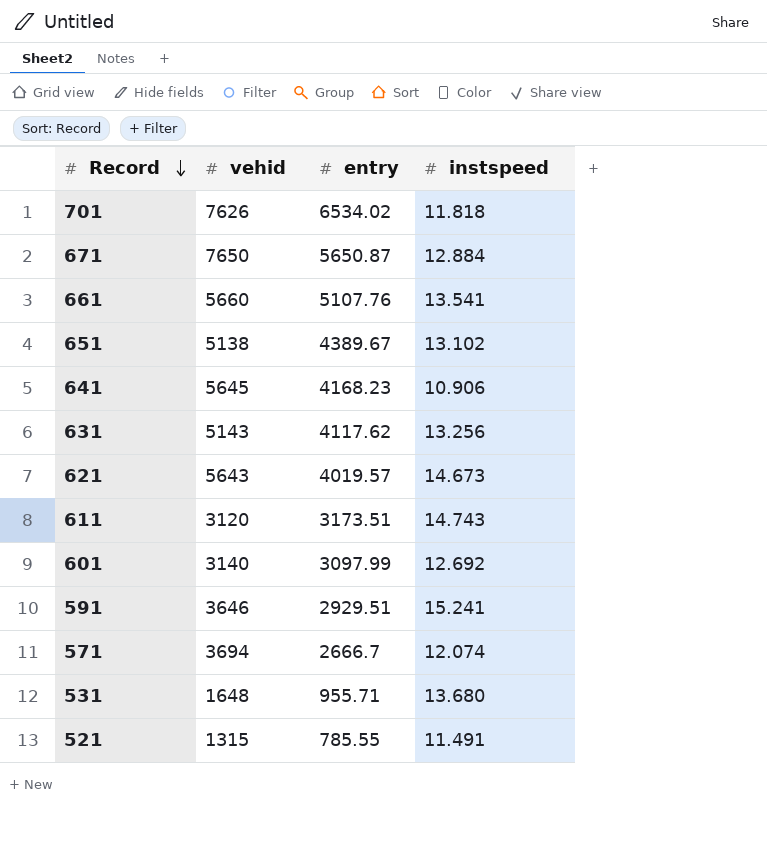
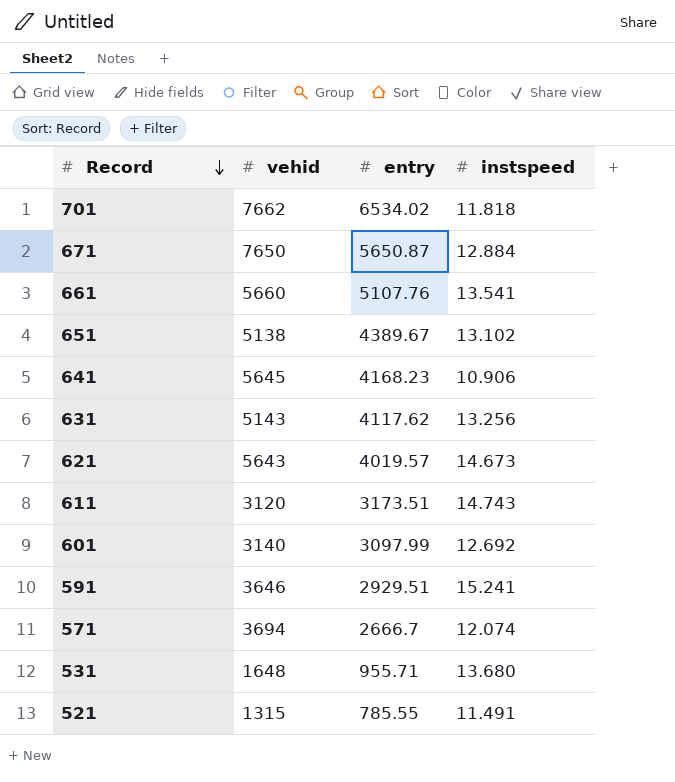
701 | vehid: 7626 -> 7662

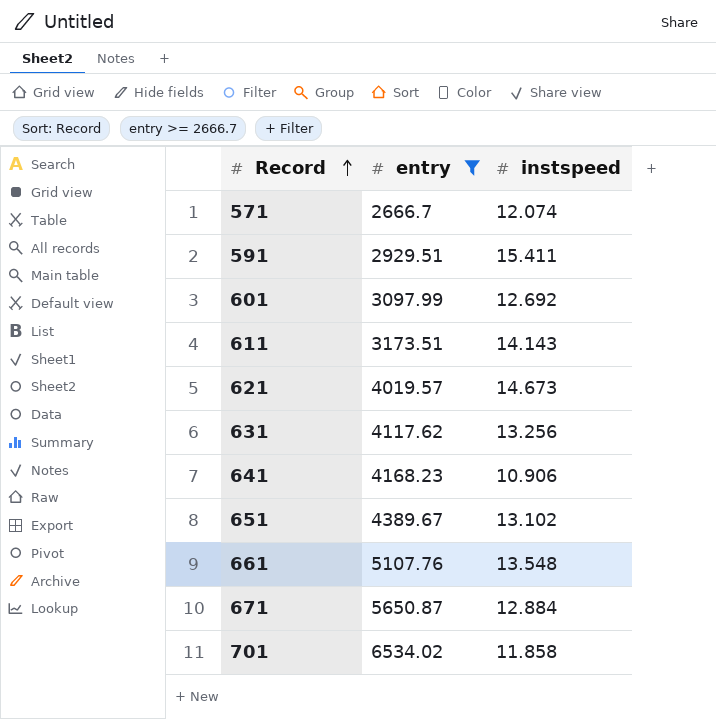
filter: none -> entry >= 2666.7
row order: Record descending -> Record ascending
column vehid | position: 2 -> none
591 | instspeed: 15.241 -> 15.411
611 | instspeed: 14.743 -> 14.143
661 | instspeed: 13.541 -> 13.548
701 | instspeed: 11.818 -> 11.858

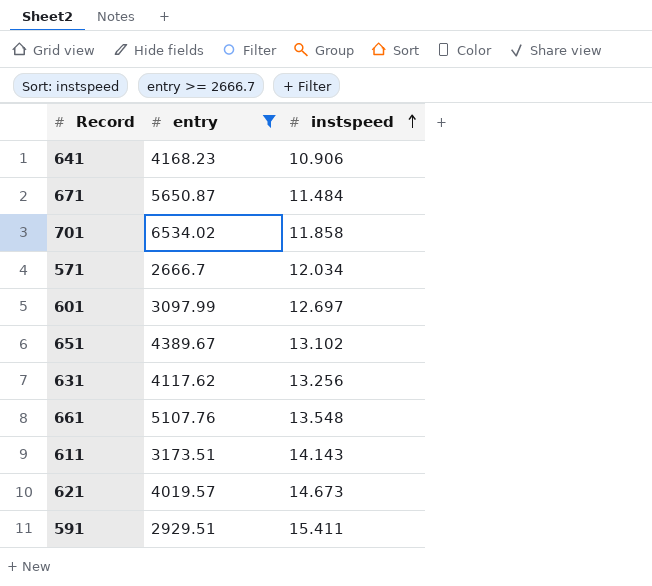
row order: Record ascending -> instspeed ascending
671 | instspeed: 12.884 -> 11.484
571 | instspeed: 12.074 -> 12.034
601 | instspeed: 12.692 -> 12.697

